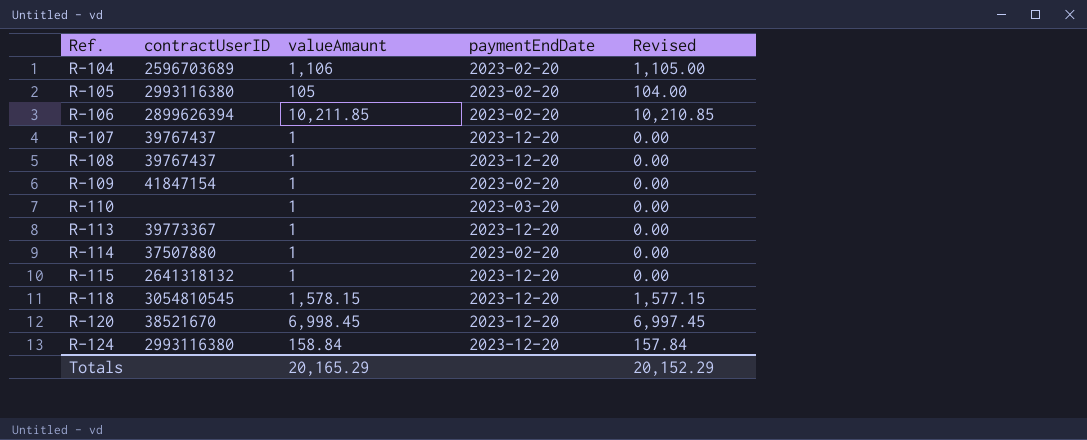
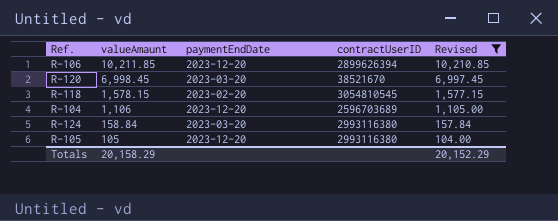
filter: none -> Revised != 0.00
row order: Ref. ascending -> valueAmaunt descending
column contractUserID | position: 2 -> 4
R-106 | paymentEndDate: 2023-02-20 -> 2023-12-20
R-120 | paymentEndDate: 2023-12-20 -> 2023-03-20
R-118 | paymentEndDate: 2023-12-20 -> 2023-02-20
R-104 | paymentEndDate: 2023-02-20 -> 2023-12-20
R-124 | paymentEndDate: 2023-12-20 -> 2023-03-20
R-105 | paymentEndDate: 2023-02-20 -> 2023-12-20
Totals | valueAmaunt: 20,165.29 -> 20,158.29

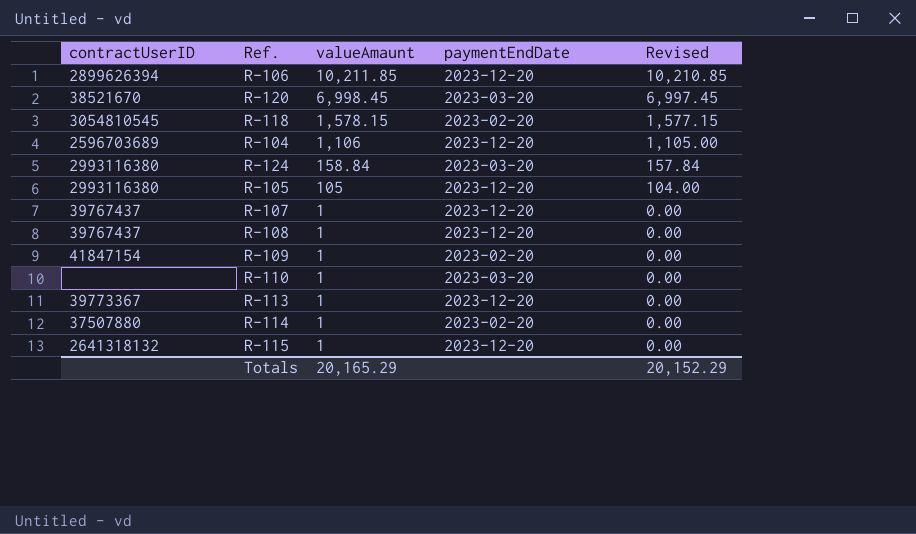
filter: Revised != 0.00 -> none
column contractUserID | position: 4 -> 1
Totals | valueAmaunt: 20,158.29 -> 20,165.29

